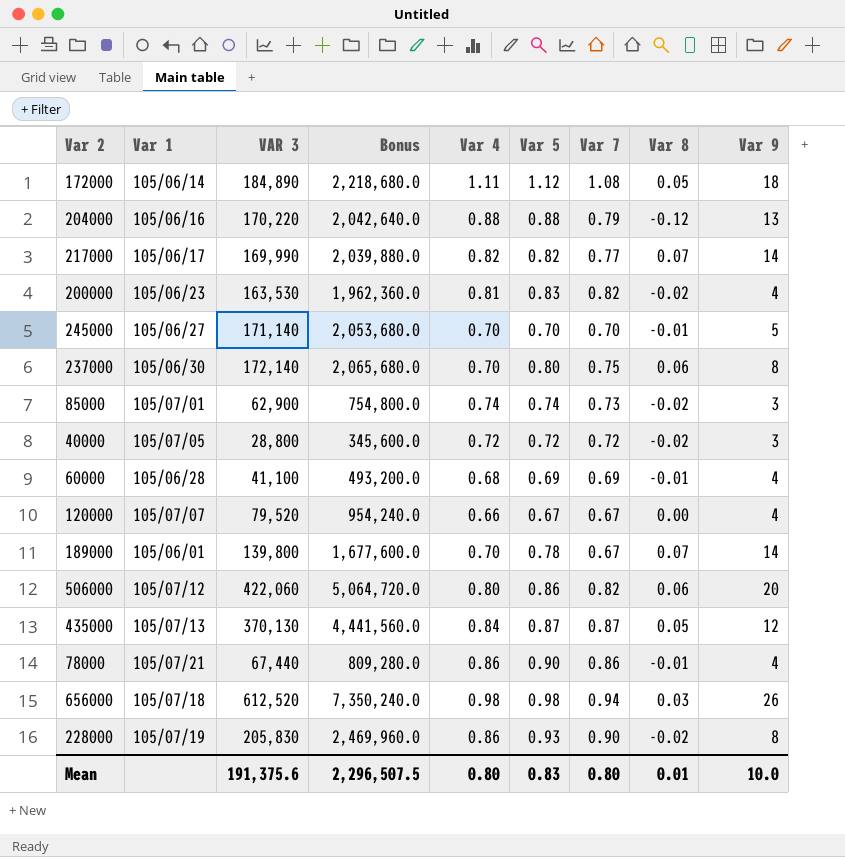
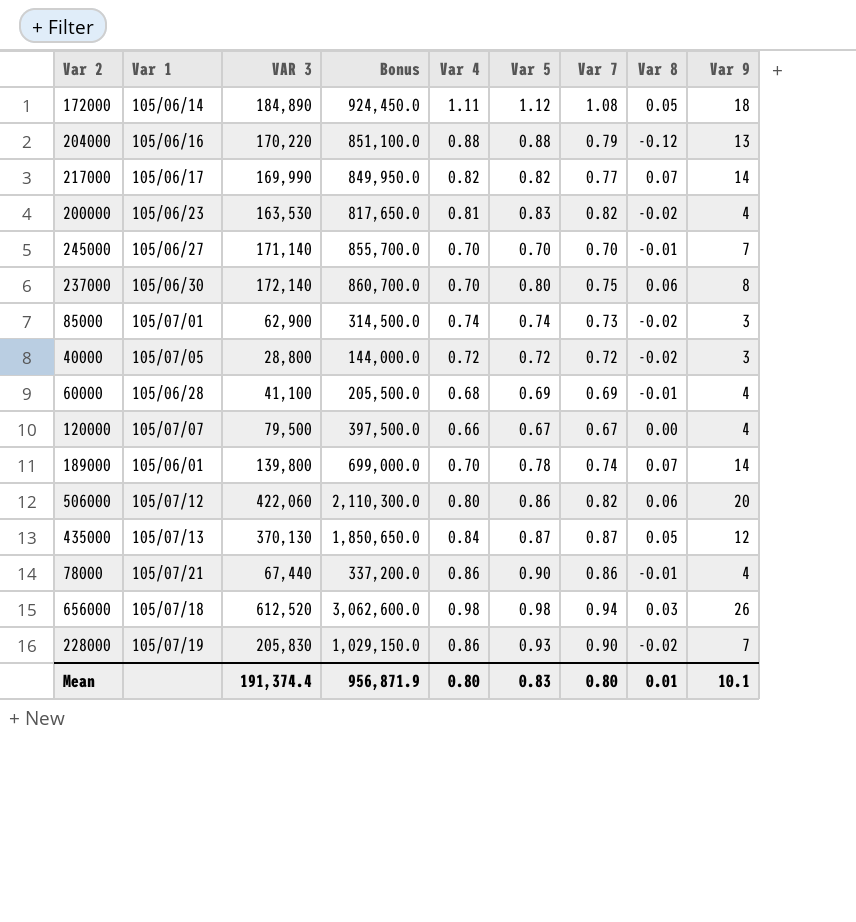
column Bonus | formula: [VAR 3] * 12 -> [VAR 3] * 5
245000 | Var 9: 5 -> 7
120000 | VAR 3: 79,520 -> 79,500
189000 | Var 7: 0.67 -> 0.74
228000 | Var 9: 8 -> 7
Mean | VAR 3: 191,375.6 -> 191,374.4
Mean | Bonus: 2,296,507.5 -> 956,871.9
Mean | Var 9: 10.0 -> 10.1

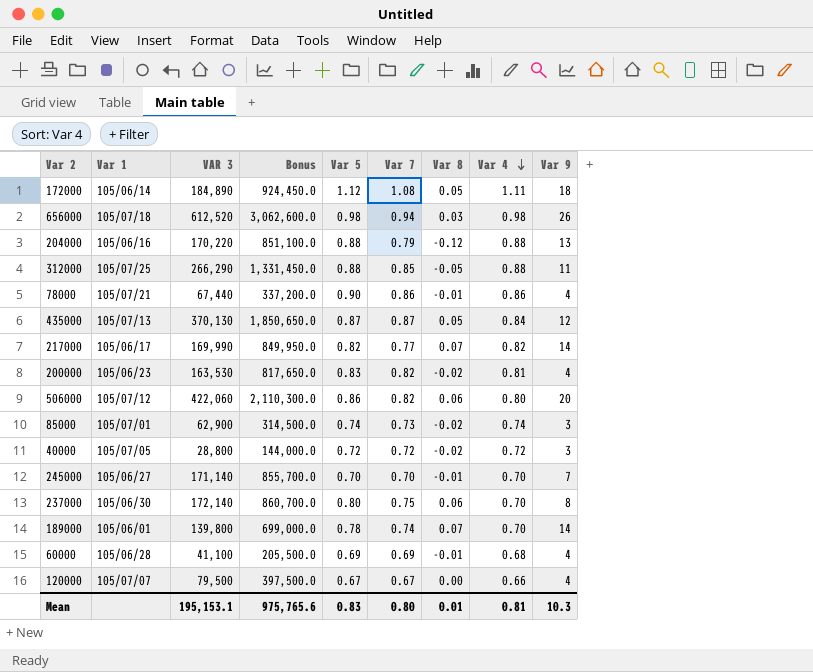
row order: none -> Var 4 descending
column Var 4 | position: 5 -> 8
row 228000: 105/07/19 | 205,830 | 1,029,150.0 | 0.86 | 0.93 | 0.90 | -0.02 | 7 -> none
row 312000: none -> 105/07/25 | 266,290 | 1,331,450.0 | 0.88 | 0.85 | -0.05 | 0.88 | 11
Mean | VAR 3: 191,374.4 -> 195,153.1
Mean | Bonus: 956,871.9 -> 975,765.6
Mean | Var 4: 0.80 -> 0.81
Mean | Var 9: 10.1 -> 10.3

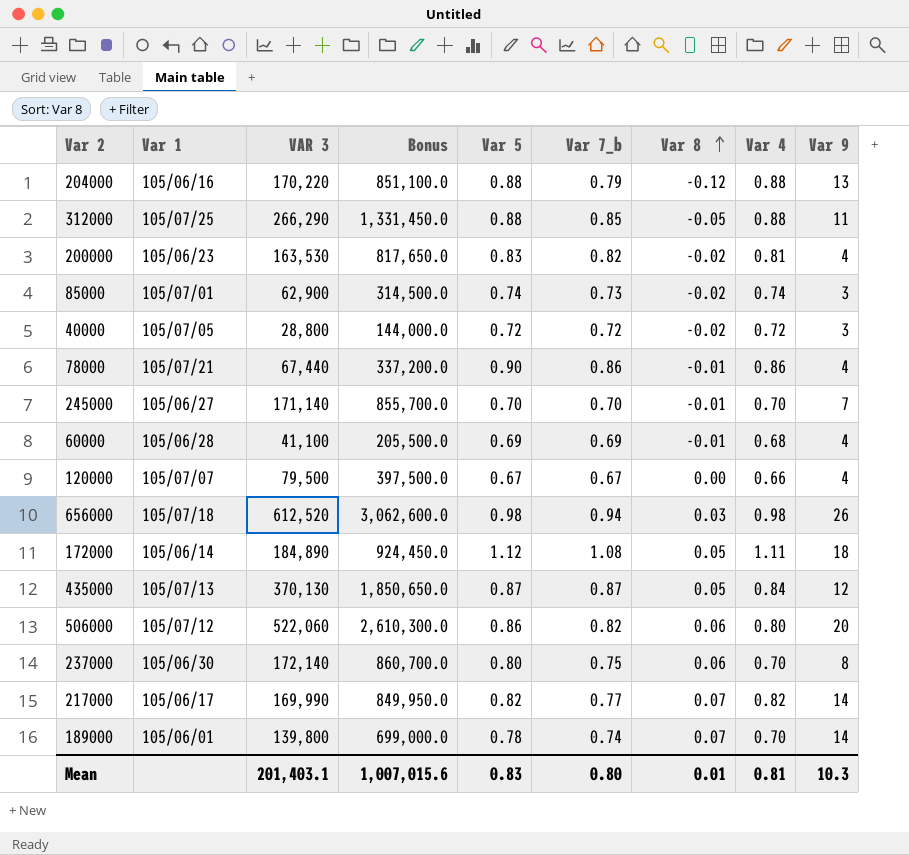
row order: Var 4 descending -> Var 8 ascending
column name: Var 7 -> Var 7_b
506000 | VAR 3: 422,060 -> 522,060
506000 | Bonus: 2,110,300.0 -> 2,610,300.0
Mean | VAR 3: 195,153.1 -> 201,403.1
Mean | Bonus: 975,765.6 -> 1,007,015.6

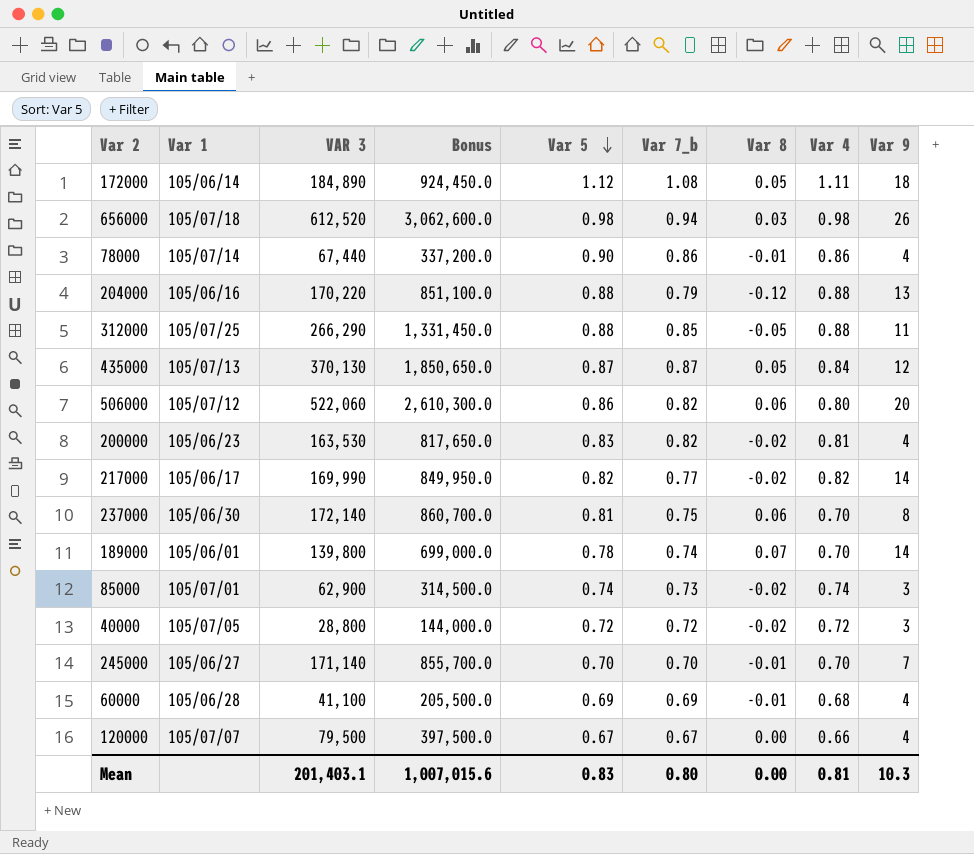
row order: Var 8 ascending -> Var 5 descending
78000 | Var 1: 105/07/21 -> 105/07/14
217000 | Var 8: 0.07 -> -0.02
237000 | Var 5: 0.80 -> 0.81
Mean | Var 8: 0.01 -> 0.00

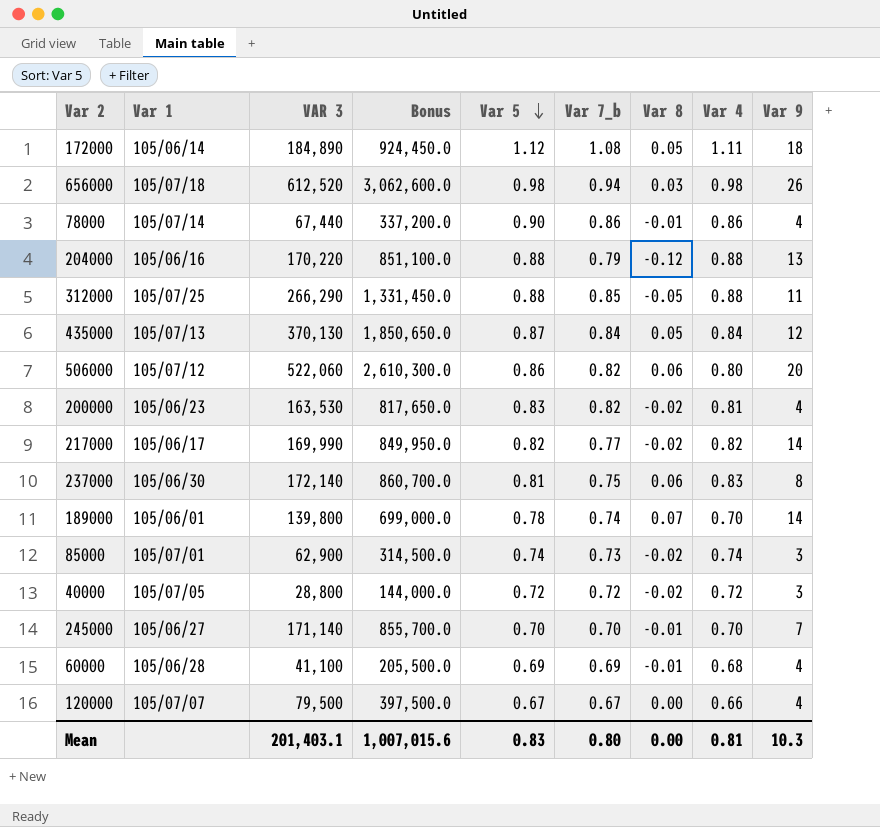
435000 | Var 7_b: 0.87 -> 0.84
237000 | Var 4: 0.70 -> 0.83

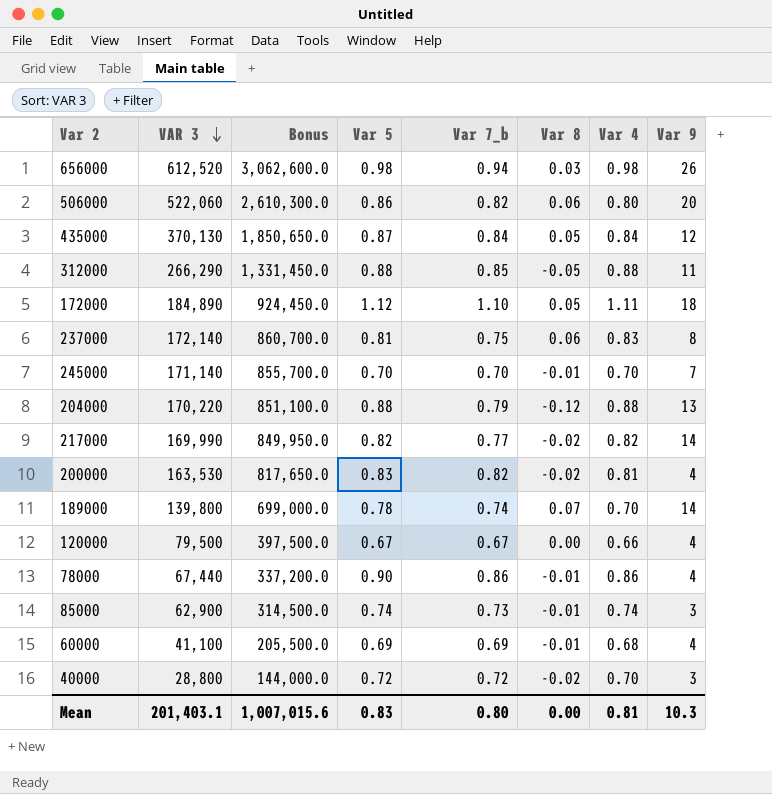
row order: Var 5 descending -> VAR 3 descending
column Var 1 | position: 2 -> none
172000 | Var 7_b: 1.08 -> 1.10
85000 | Var 8: -0.02 -> -0.01
40000 | Var 4: 0.72 -> 0.70

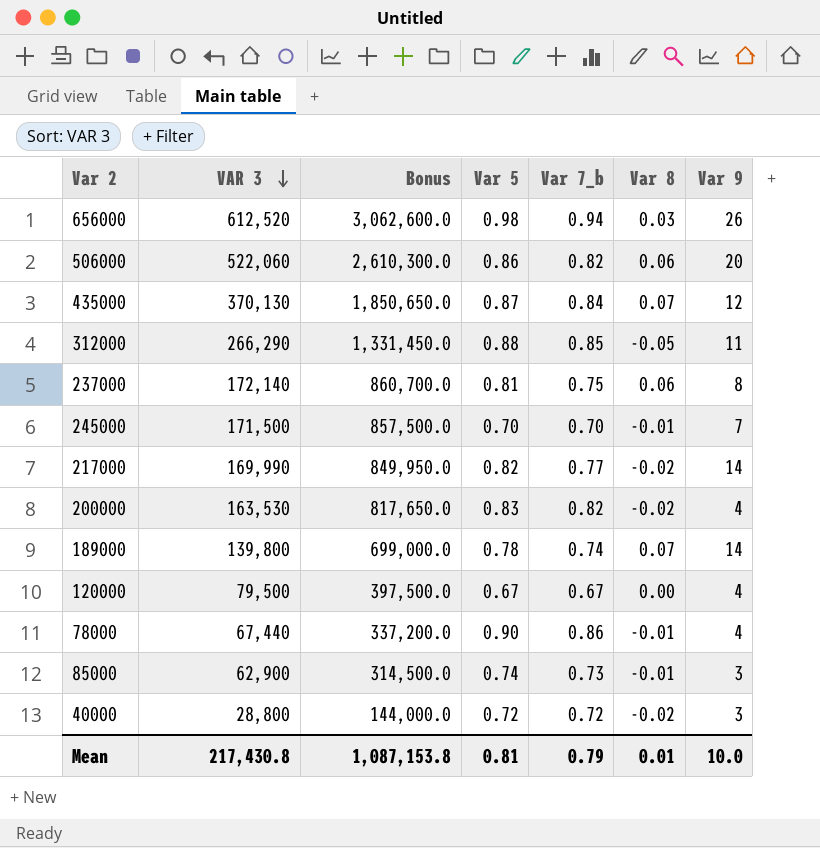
column Var 4 | position: 7 -> none
row 172000: 184,890 | 924,450.0 | 1.12 | 1.10 | 0.05 | 1.11 | 18 -> none
row 204000: 170,220 | 851,100.0 | 0.88 | 0.79 | -0.12 | 0.88 | 13 -> none
row 60000: 41,100 | 205,500.0 | 0.69 | 0.69 | -0.01 | 0.68 | 4 -> none
435000 | Var 8: 0.05 -> 0.07
245000 | VAR 3: 171,140 -> 171,500
245000 | Bonus: 855,700.0 -> 857,500.0
Mean | VAR 3: 201,403.1 -> 217,430.8
Mean | Bonus: 1,007,015.6 -> 1,087,153.8
Mean | Var 5: 0.83 -> 0.81
Mean | Var 7_b: 0.80 -> 0.79
Mean | Var 8: 0.00 -> 0.01
Mean | Var 9: 10.3 -> 10.0

